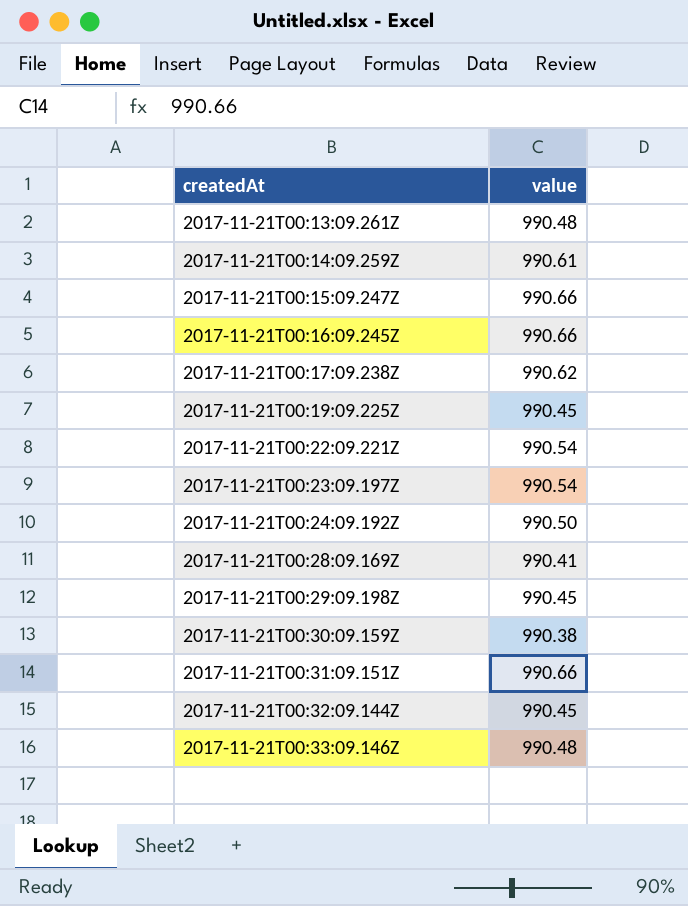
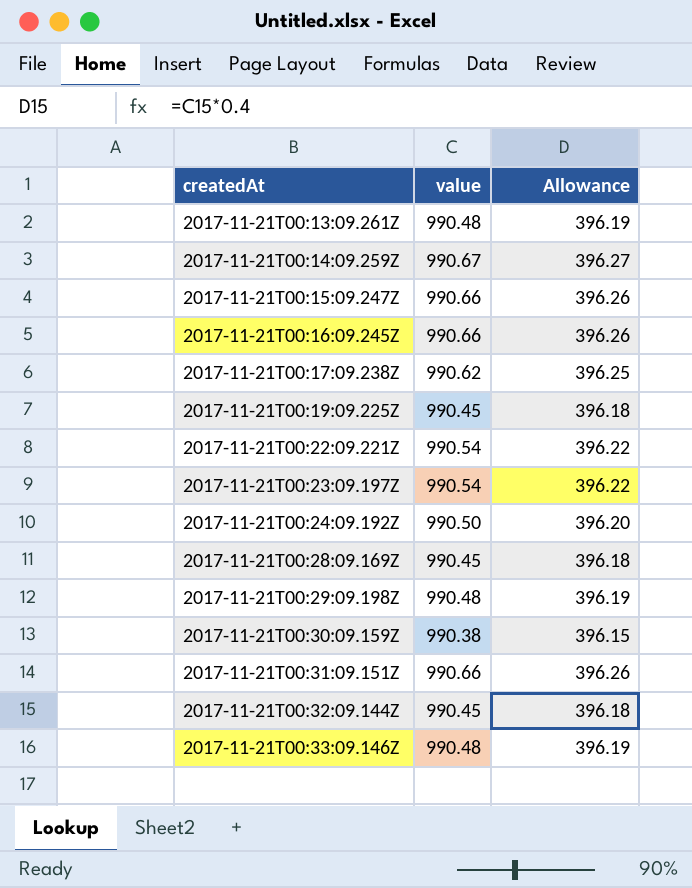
column Allowance | formula: none -> [value] * 0.4
2017-11-21T00:14:09.259Z | value: 990.61 -> 990.67
2017-11-21T00:28:09.169Z | value: 990.41 -> 990.45
2017-11-21T00:29:09.198Z | value: 990.45 -> 990.48

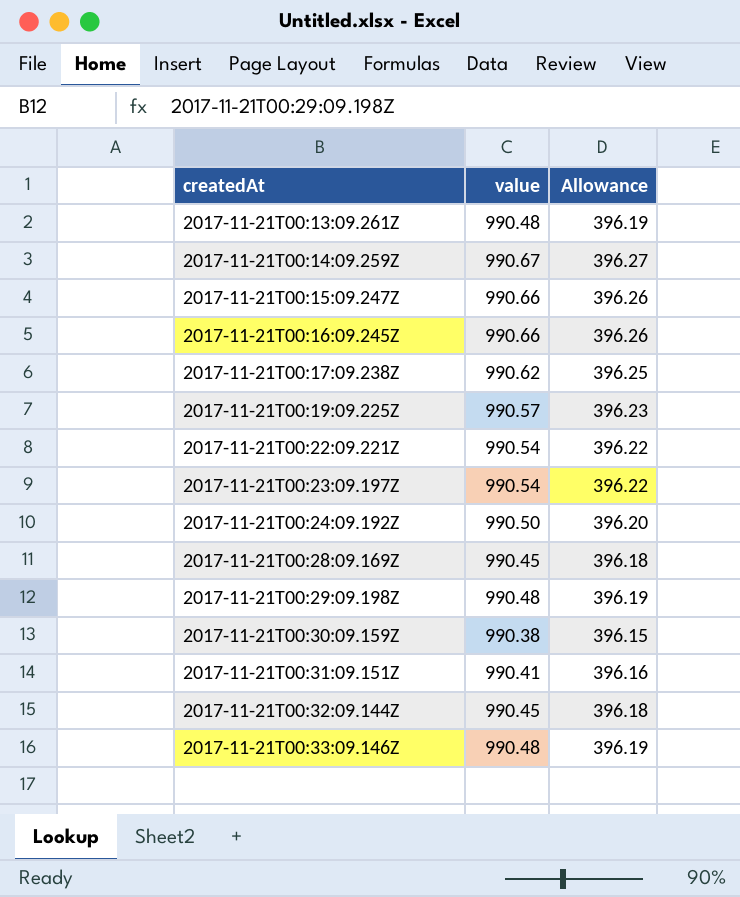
2017-11-21T00:19:09.225Z | value: 990.45 -> 990.57
2017-11-21T00:19:09.225Z | Allowance: 396.18 -> 396.23
2017-11-21T00:31:09.151Z | value: 990.66 -> 990.41
2017-11-21T00:31:09.151Z | Allowance: 396.26 -> 396.16

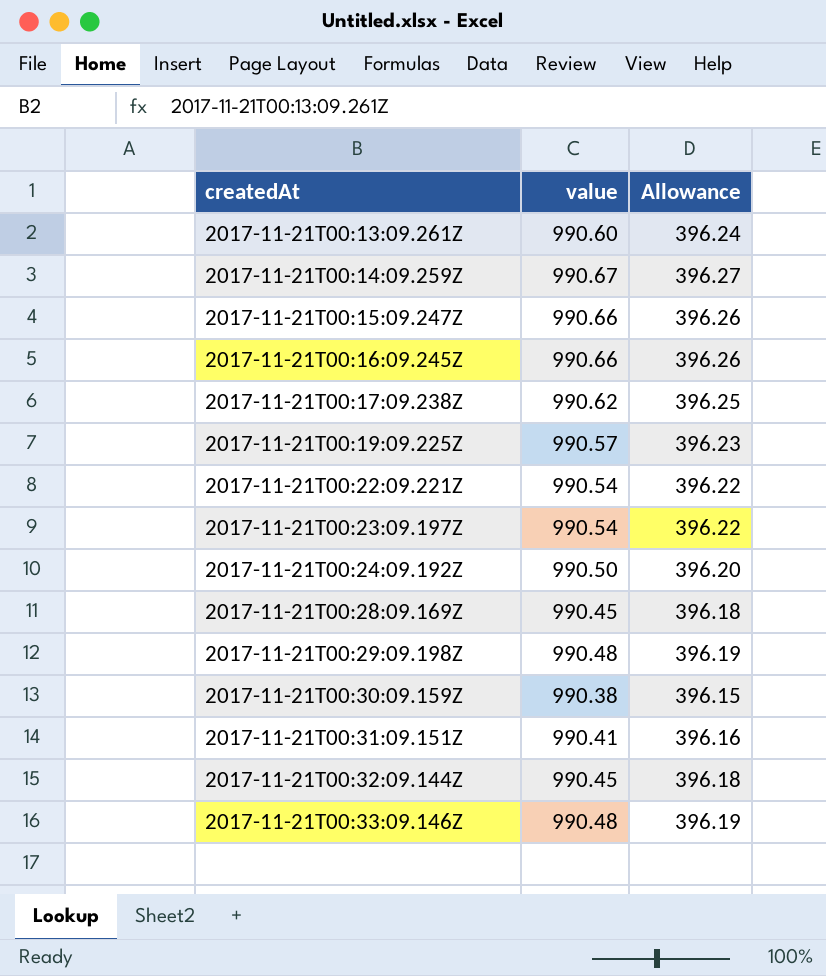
2017-11-21T00:13:09.261Z | value: 990.48 -> 990.60
2017-11-21T00:13:09.261Z | Allowance: 396.19 -> 396.24

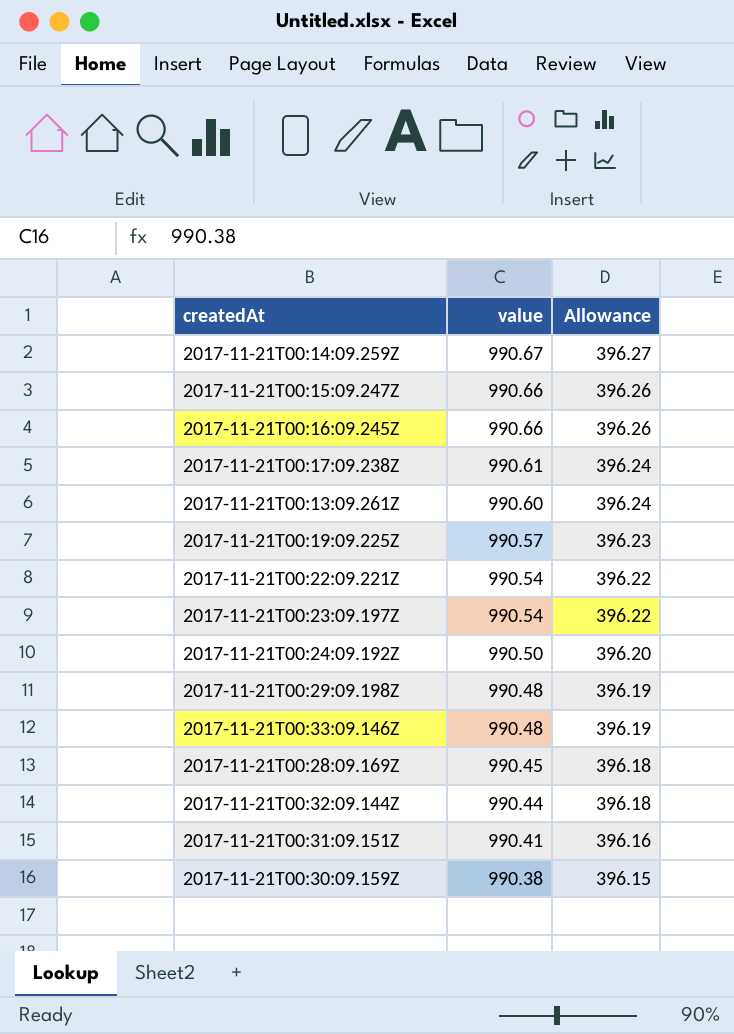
row order: createdAt ascending -> value descending
2017-11-21T00:17:09.238Z | value: 990.62 -> 990.61
2017-11-21T00:17:09.238Z | Allowance: 396.25 -> 396.24
2017-11-21T00:32:09.144Z | value: 990.45 -> 990.44

